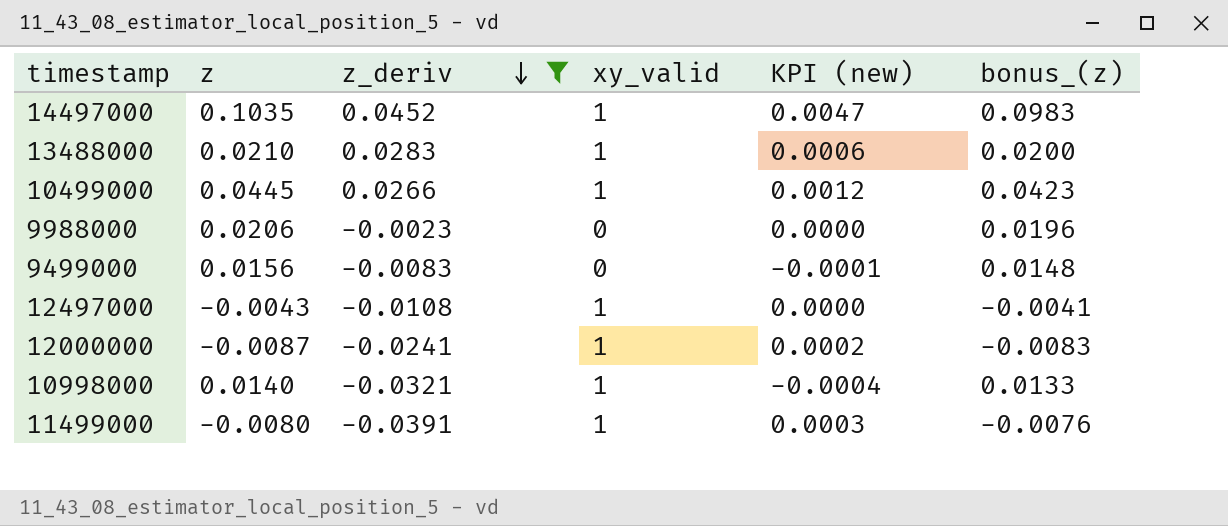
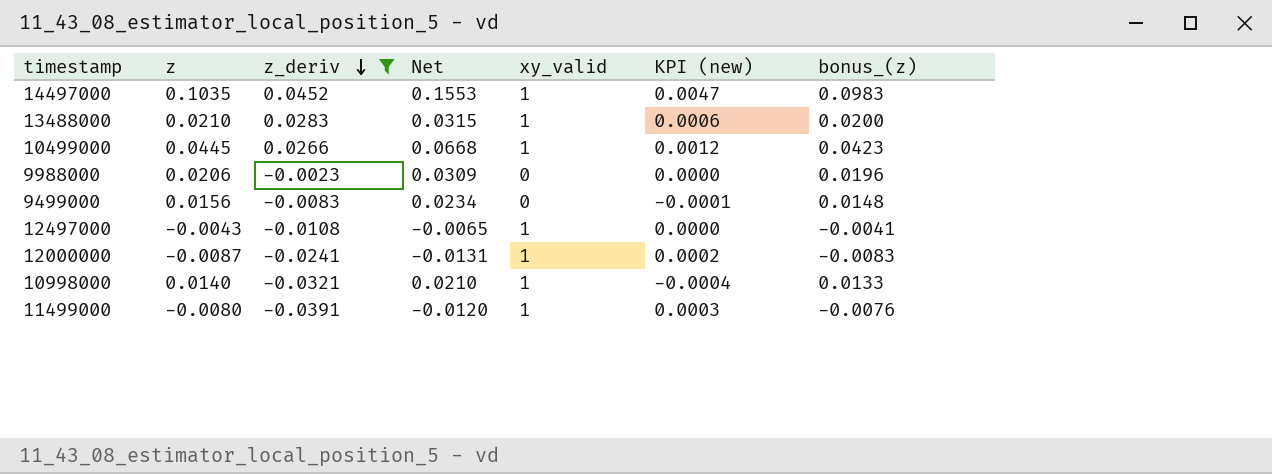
column Net | formula: none -> [z] * 1.5

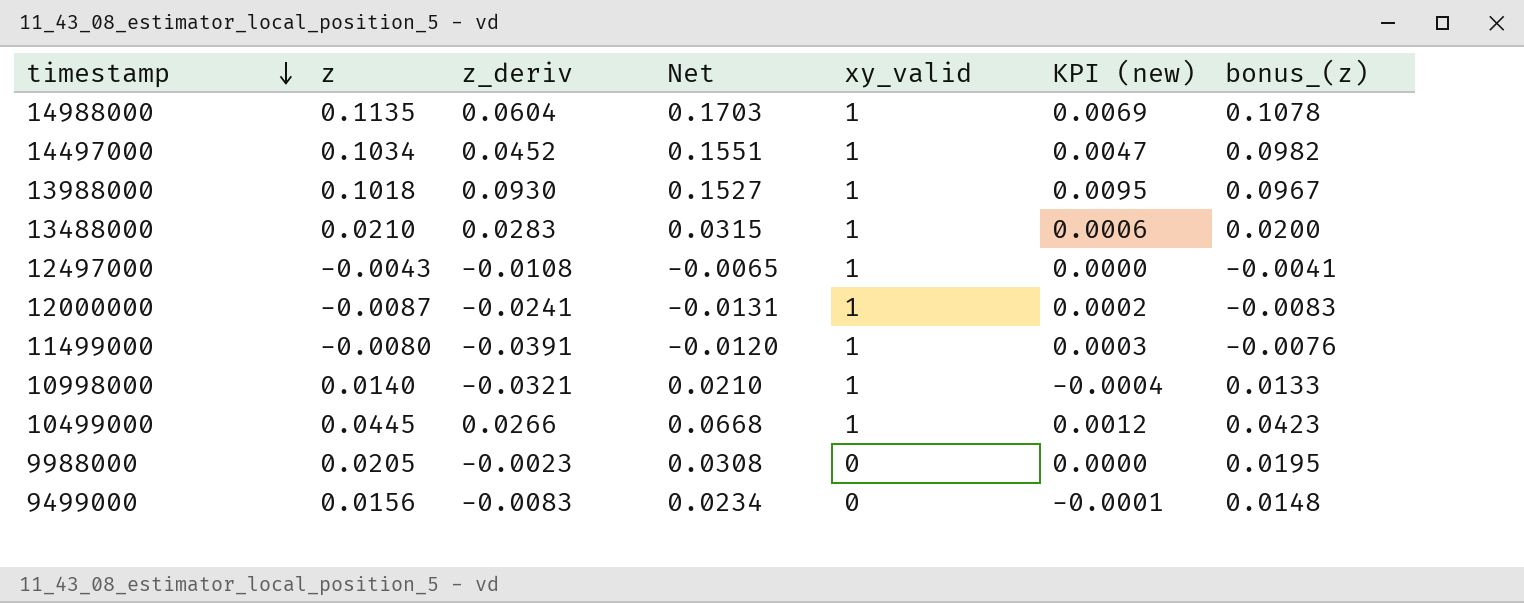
filter: z_deriv <= 0.0452 -> none
row order: z_deriv descending -> timestamp descending
14497000 | z: 0.1035 -> 0.1034
14497000 | Net: 0.1553 -> 0.1551
14497000 | bonus_(z): 0.0983 -> 0.0982
9988000 | z: 0.0206 -> 0.0205
9988000 | Net: 0.0309 -> 0.0308
9988000 | bonus_(z): 0.0196 -> 0.0195

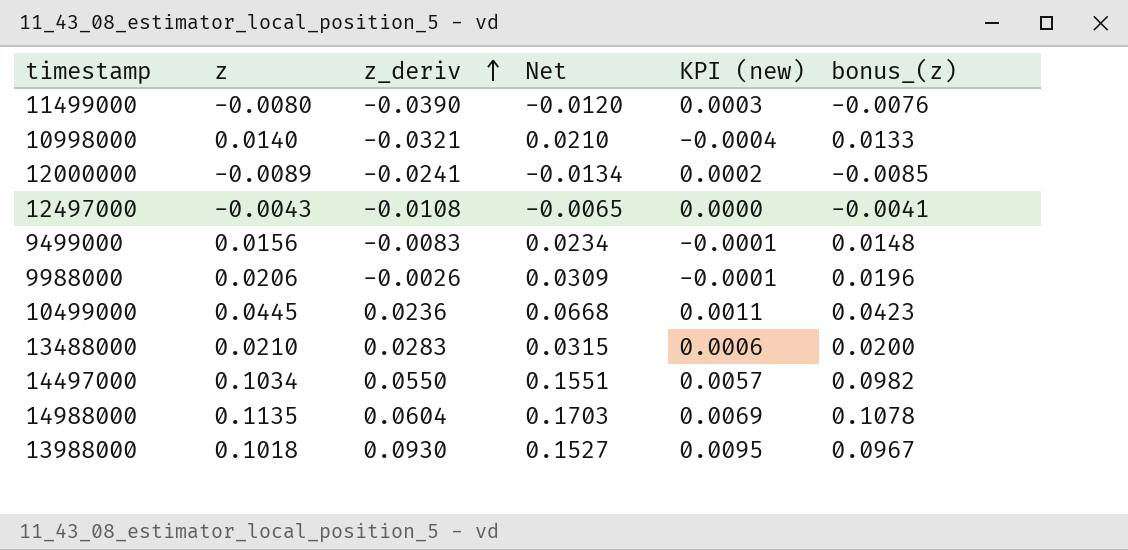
row order: timestamp descending -> z_deriv ascending
column xy_valid | position: 5 -> none
11499000 | z_deriv: -0.0391 -> -0.0390
12000000 | z: -0.0087 -> -0.0089
12000000 | Net: -0.0131 -> -0.0134
12000000 | bonus_(z): -0.0083 -> -0.0085
9988000 | z: 0.0205 -> 0.0206
9988000 | z_deriv: -0.0023 -> -0.0026
9988000 | Net: 0.0308 -> 0.0309
9988000 | KPI (new): 0.0000 -> -0.0001
9988000 | bonus_(z): 0.0195 -> 0.0196
10499000 | z_deriv: 0.0266 -> 0.0236
10499000 | KPI (new): 0.0012 -> 0.0011
14497000 | z_deriv: 0.0452 -> 0.0550
14497000 | KPI (new): 0.0047 -> 0.0057

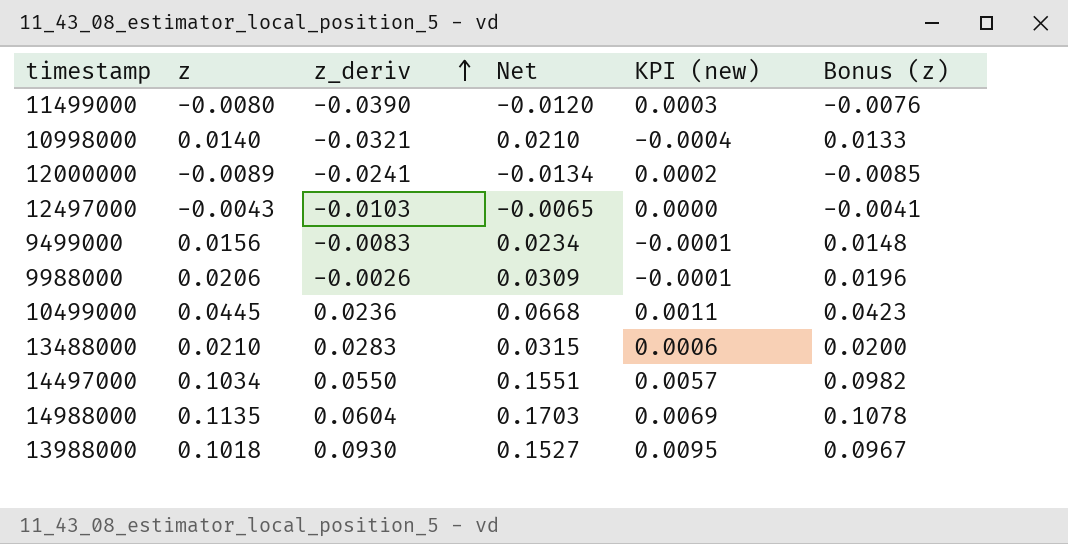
column name: bonus_(z) -> Bonus (z)
12497000 | z_deriv: -0.0108 -> -0.0103

